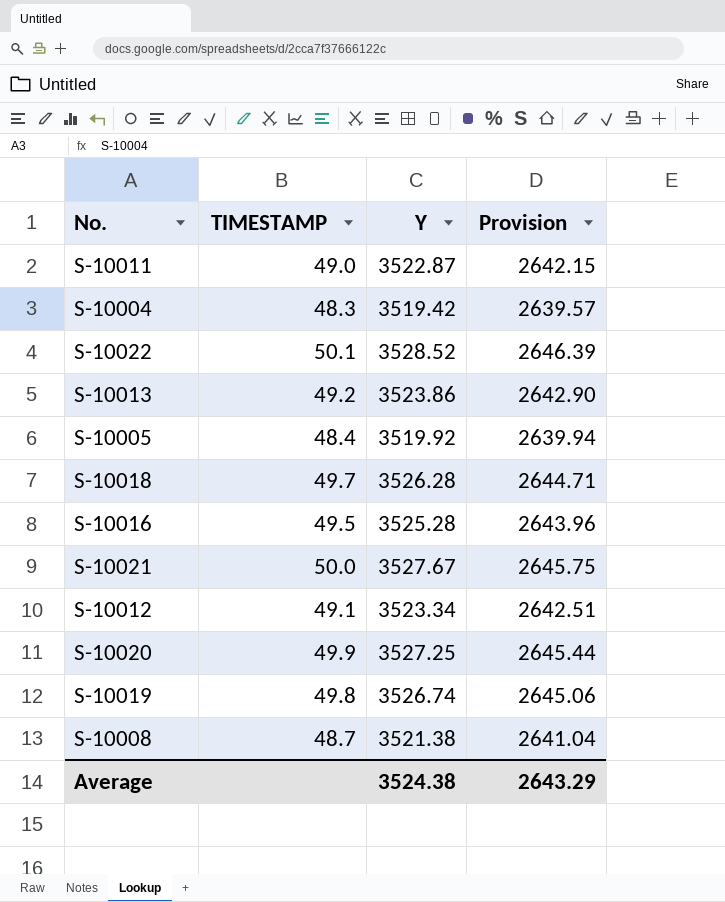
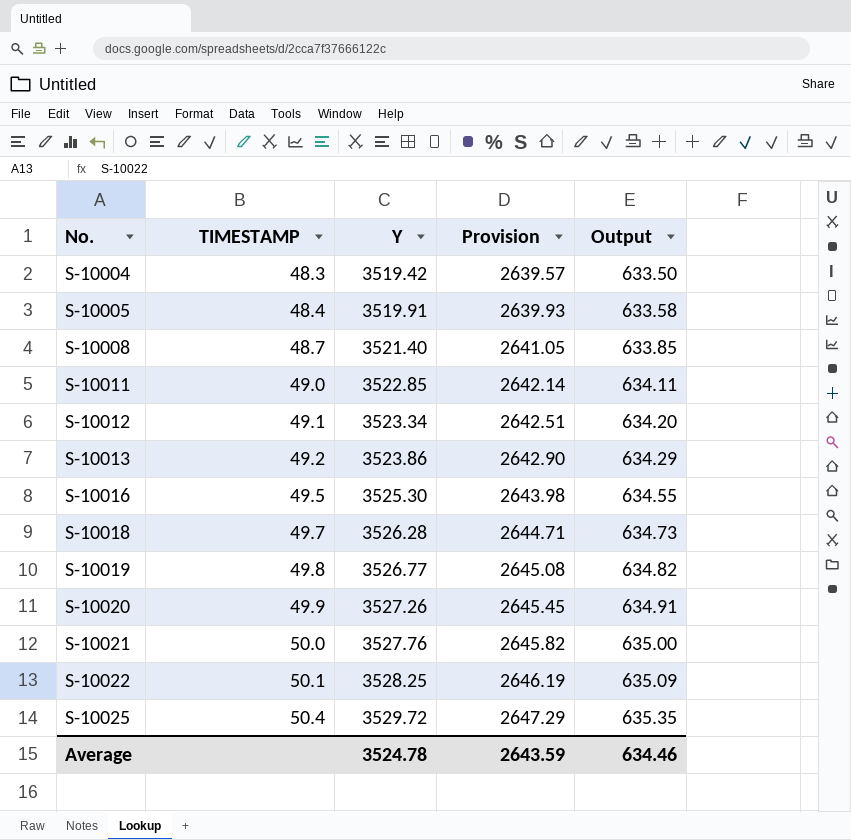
row order: none -> No. ascending
column Output | formula: none -> [Y] * 0.18
S-10005 | Y: 3519.92 -> 3519.91
S-10005 | Provision: 2639.94 -> 2639.93
S-10008 | Y: 3521.38 -> 3521.40
S-10008 | Provision: 2641.04 -> 2641.05
S-10011 | Y: 3522.87 -> 3522.85
S-10011 | Provision: 2642.15 -> 2642.14
S-10016 | Y: 3525.28 -> 3525.30
S-10016 | Provision: 2643.96 -> 2643.98
S-10019 | Y: 3526.74 -> 3526.77
S-10019 | Provision: 2645.06 -> 2645.08
S-10020 | Y: 3527.25 -> 3527.26
S-10020 | Provision: 2645.44 -> 2645.45
S-10021 | Y: 3527.67 -> 3527.76
S-10021 | Provision: 2645.75 -> 2645.82
S-10022 | Y: 3528.52 -> 3528.25
S-10022 | Provision: 2646.39 -> 2646.19
row S-10025: none -> 50.4 | 3529.72 | 2647.29 | 635.35
Average | Y: 3524.38 -> 3524.78
Average | Provision: 2643.29 -> 2643.59

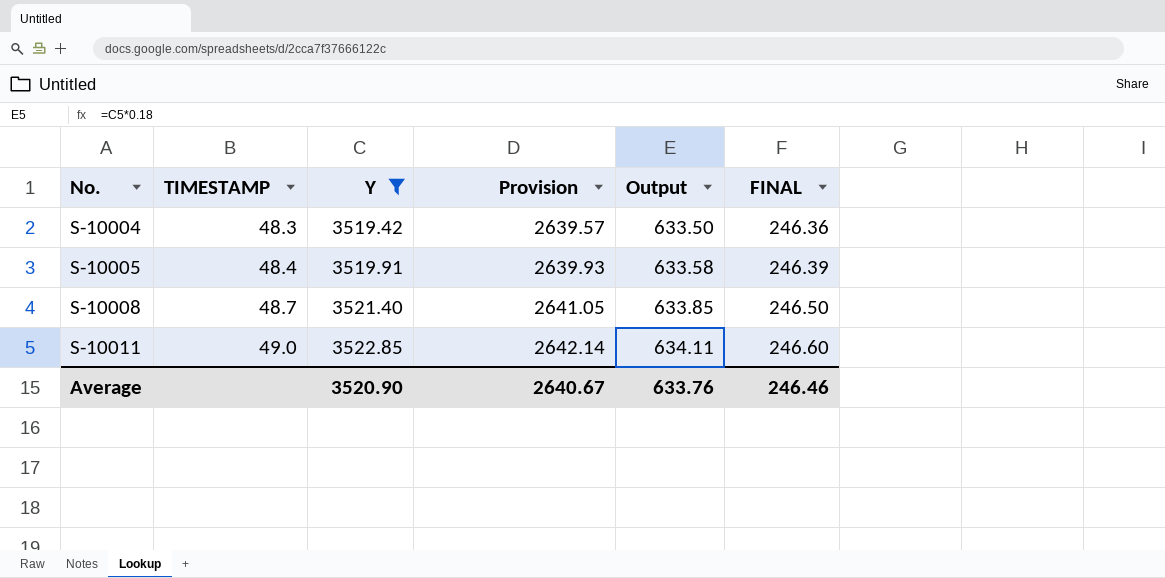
filter: none -> Y <= 3522.85
column FINAL | formula: none -> [Y] * 0.07
Average | Y: 3524.78 -> 3520.90
Average | Provision: 2643.59 -> 2640.67
Average | Output: 634.46 -> 633.76

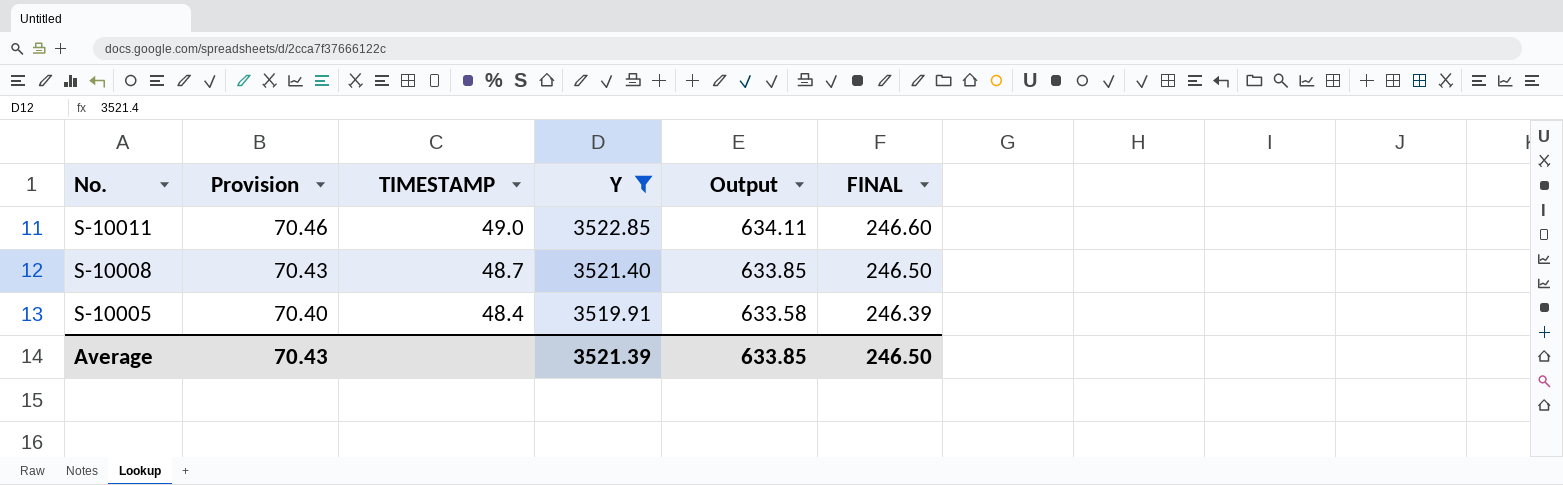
row order: No. ascending -> No. descending
column Provision | formula: [Y] * 0.75 -> [Y] * 0.02
column Provision | position: 4 -> 2
row S-10004: 48.3 | 3519.42 | 2639.57 | 633.50 | 246.36 -> none
Average | Provision: 2640.67 -> 70.43
Average | Y: 3520.90 -> 3521.39
Average | Output: 633.76 -> 633.85
Average | FINAL: 246.46 -> 246.50

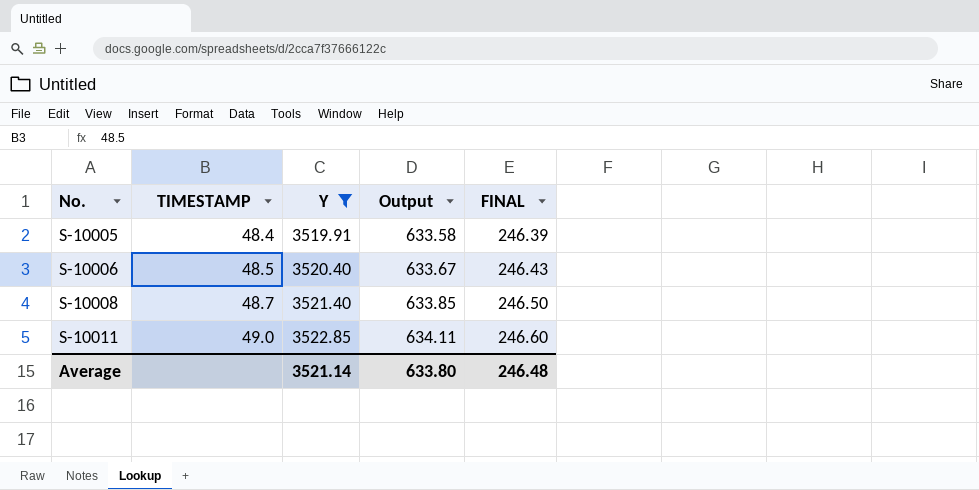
row order: No. descending -> No. ascending
column Provision | formula: [Y] * 0.02 -> none
row S-10006: none -> 48.5 | 3520.40 | 633.67 | 246.43
Average | Y: 3521.39 -> 3521.14
Average | Output: 633.85 -> 633.80
Average | FINAL: 246.50 -> 246.48

